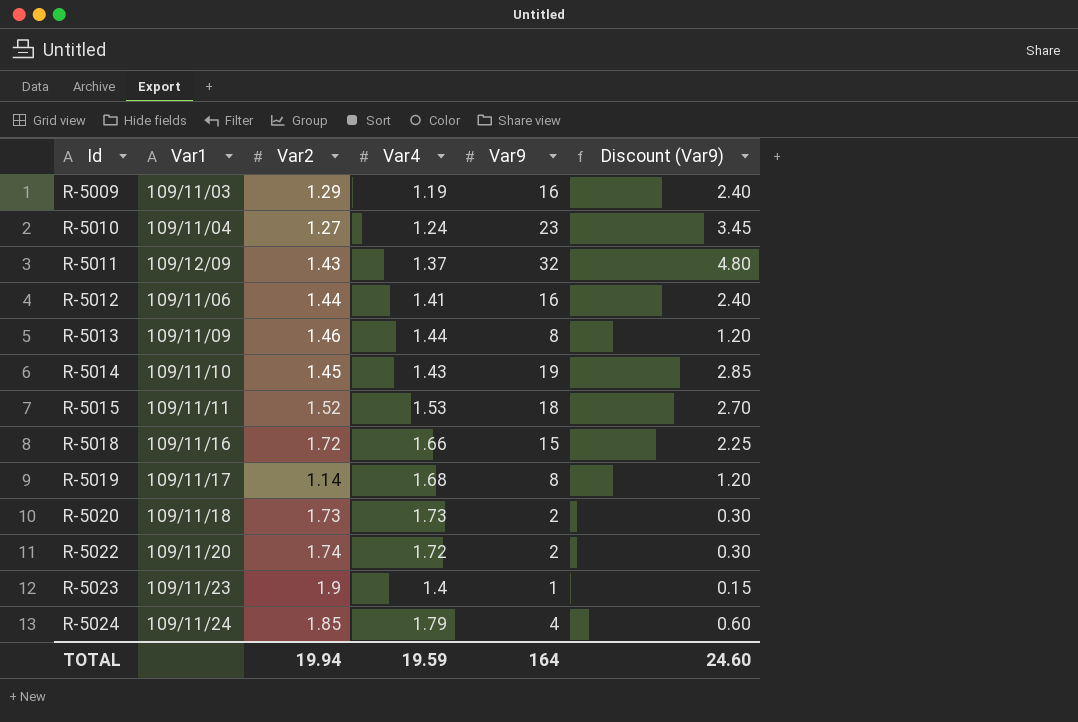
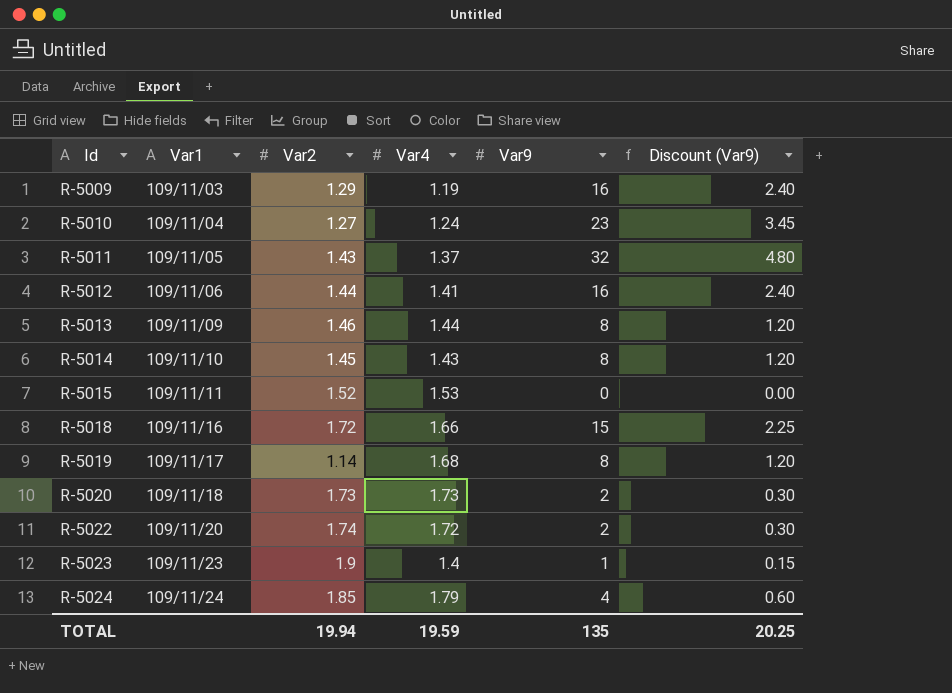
R-5011 | Var1: 109/12/09 -> 109/11/05
R-5014 | Var9: 19 -> 8
R-5014 | Discount (Var9): 2.85 -> 1.20
R-5015 | Var9: 18 -> 0
R-5015 | Discount (Var9): 2.70 -> 0.00
TOTAL | Var9: 164 -> 135
TOTAL | Discount (Var9): 24.60 -> 20.25

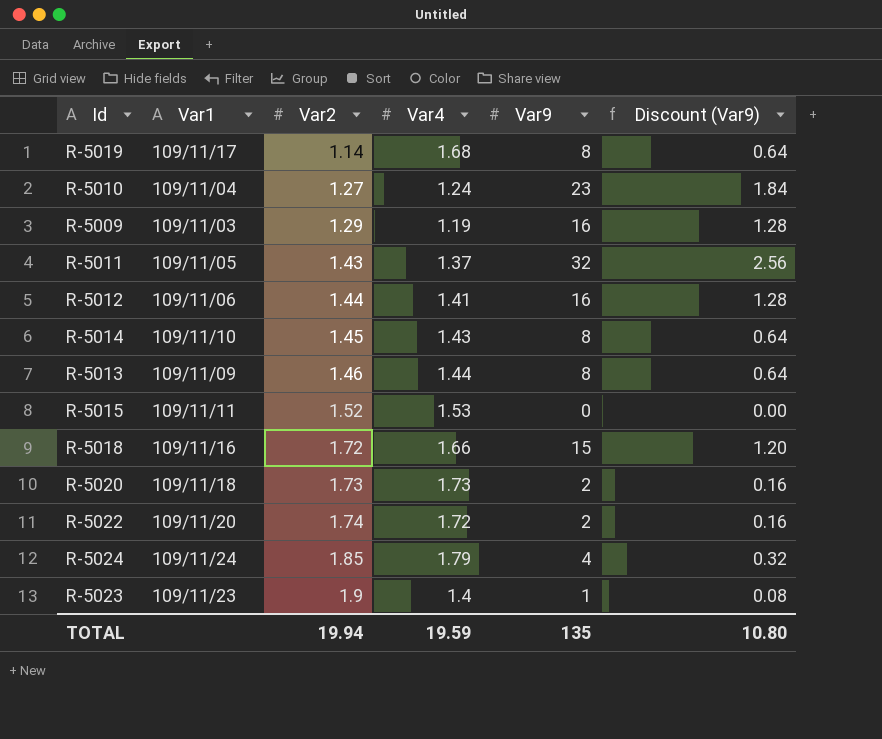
row order: Id ascending -> Var2 ascending
column Discount (Var9) | formula: [Var9] * 0.15 -> [Var9] * 0.08
TOTAL | Discount (Var9): 20.25 -> 10.80

